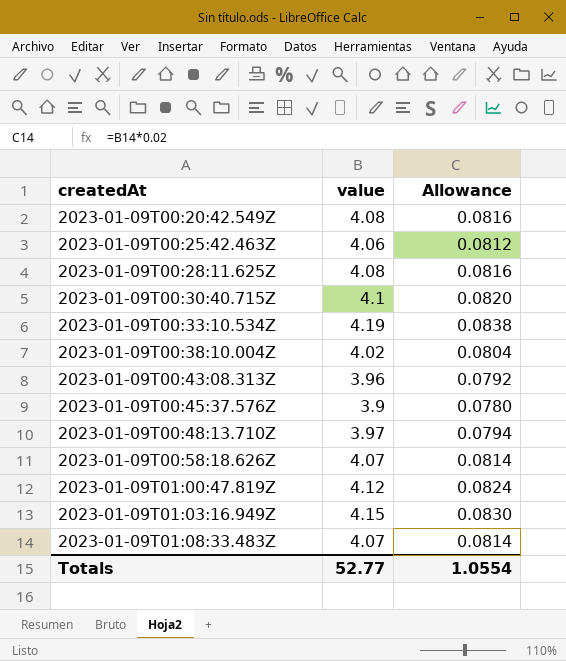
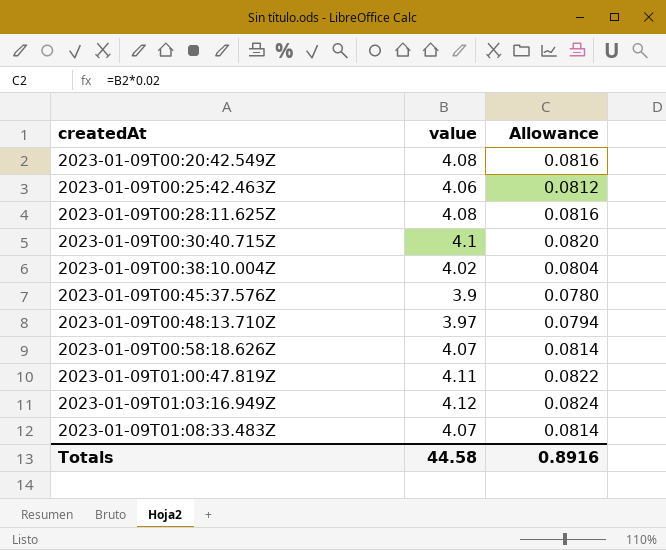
row 2023-01-09T00:33:10.534Z: 4.19 | 0.0838 -> none
row 2023-01-09T00:43:08.313Z: 3.96 | 0.0792 -> none
2023-01-09T01:00:47.819Z | value: 4.12 -> 4.11
2023-01-09T01:00:47.819Z | Allowance: 0.0824 -> 0.0822
2023-01-09T01:03:16.949Z | value: 4.15 -> 4.12
2023-01-09T01:03:16.949Z | Allowance: 0.0830 -> 0.0824
Totals | value: 52.77 -> 44.58
Totals | Allowance: 1.0554 -> 0.8916

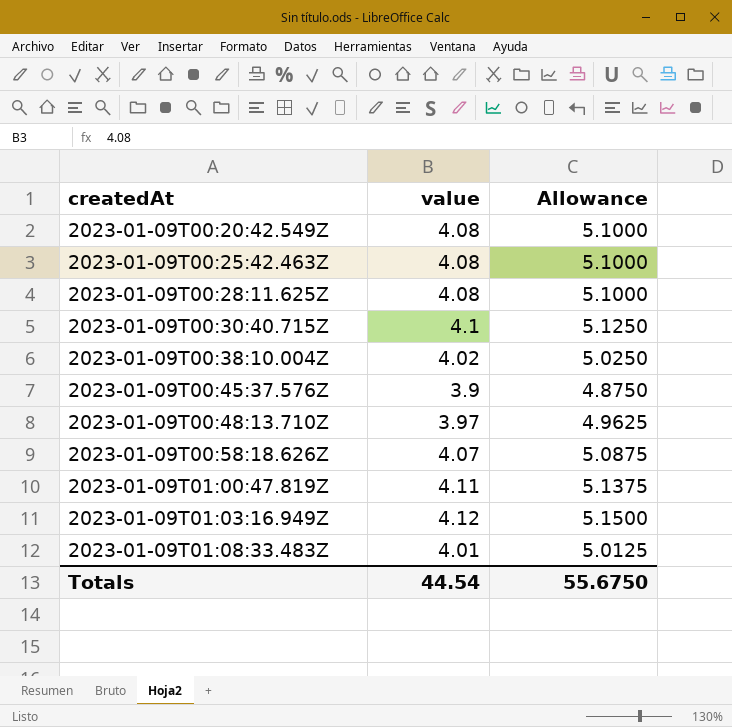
column Allowance | formula: [value] * 0.02 -> [value] * 1.25
2023-01-09T00:25:42.463Z | value: 4.06 -> 4.08
2023-01-09T01:08:33.483Z | value: 4.07 -> 4.01
Totals | value: 44.58 -> 44.54
Totals | Allowance: 0.8916 -> 55.6750

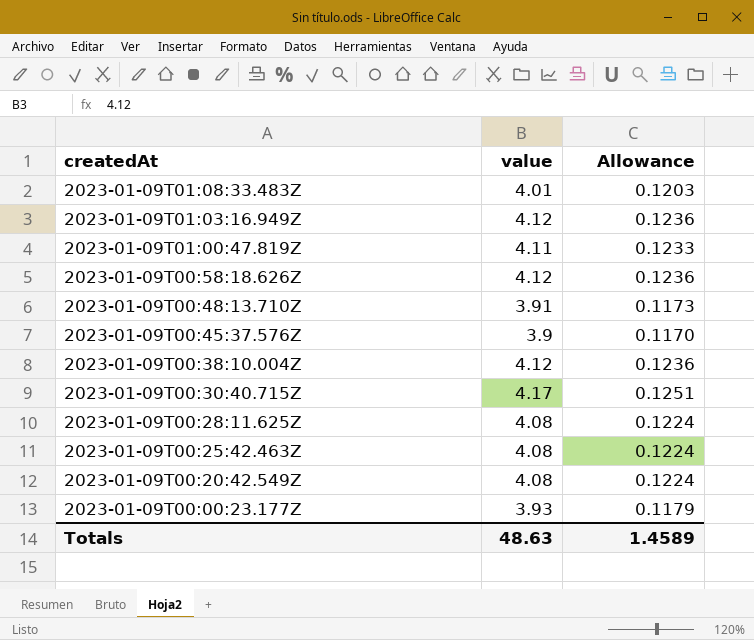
row order: createdAt ascending -> createdAt descending
column Allowance | formula: [value] * 1.25 -> [value] * 0.03
2023-01-09T00:58:18.626Z | value: 4.07 -> 4.12
2023-01-09T00:48:13.710Z | value: 3.97 -> 3.91
2023-01-09T00:38:10.004Z | value: 4.02 -> 4.12
2023-01-09T00:30:40.715Z | value: 4.1 -> 4.17
row 2023-01-09T00:00:23.177Z: none -> 3.93 | 0.1179
Totals | value: 44.54 -> 48.63
Totals | Allowance: 55.6750 -> 1.4589

